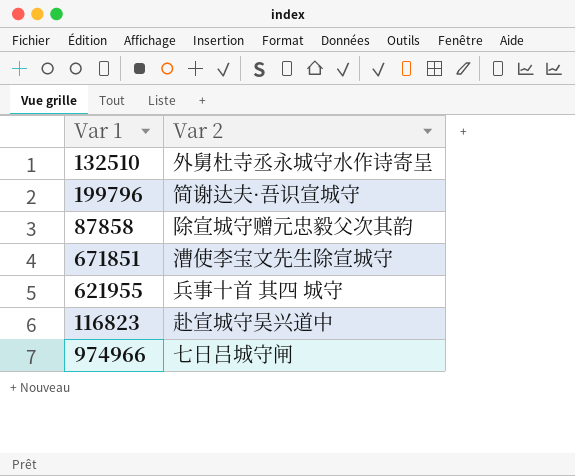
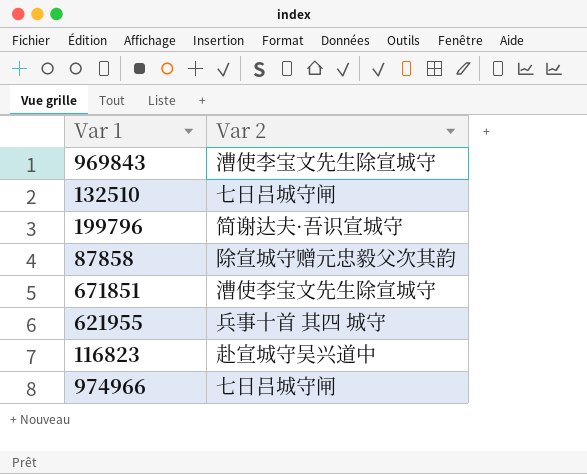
row 969843: none -> 漕使李宝文先生除宣城守
132510 | Var 2: 外舅杜寺丞永城守水作诗寄呈 -> 七日吕城守闸

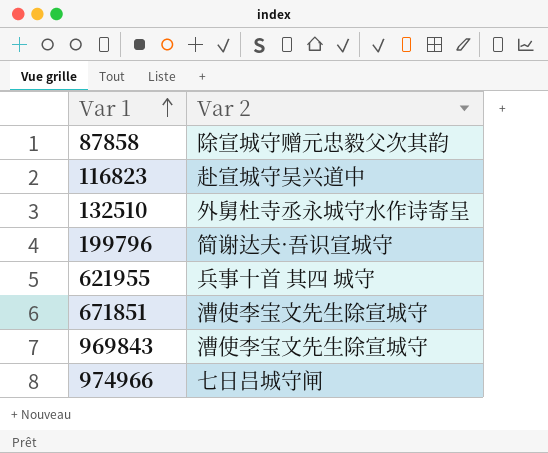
row order: none -> Var 1 ascending
132510 | Var 2: 七日吕城守闸 -> 外舅杜寺丞永城守水作诗寄呈

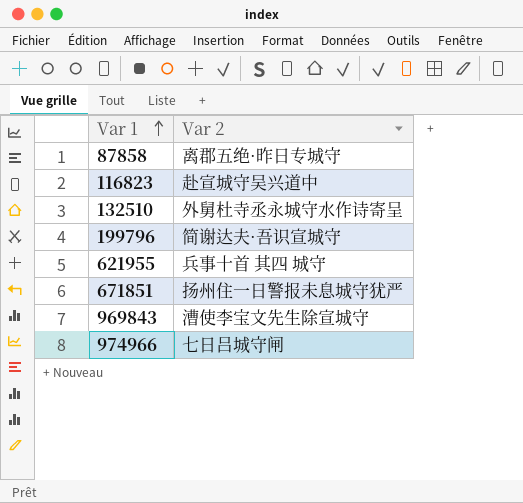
87858 | Var 2: 除宣城守赠元忠毅父次其韵 -> 离郡五绝·昨日专城守
671851 | Var 2: 漕使李宝文先生除宣城守 -> 扬州住一日警报未息城守犹严

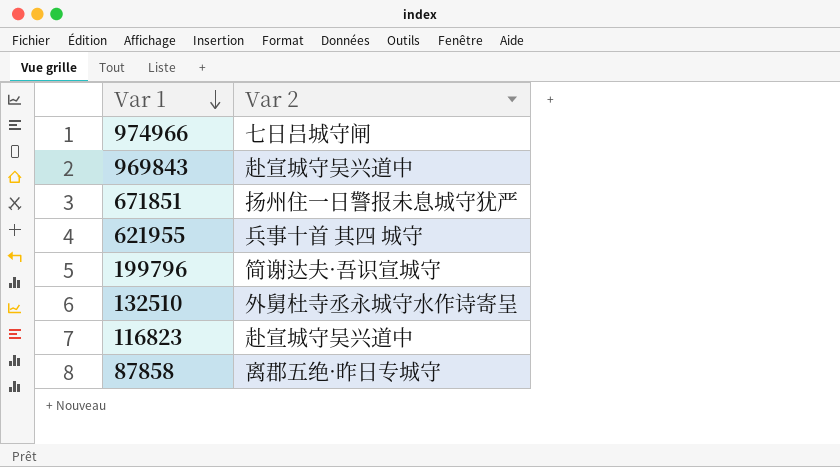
row order: Var 1 ascending -> Var 1 descending
969843 | Var 2: 漕使李宝文先生除宣城守 -> 赴宣城守吴兴道中

